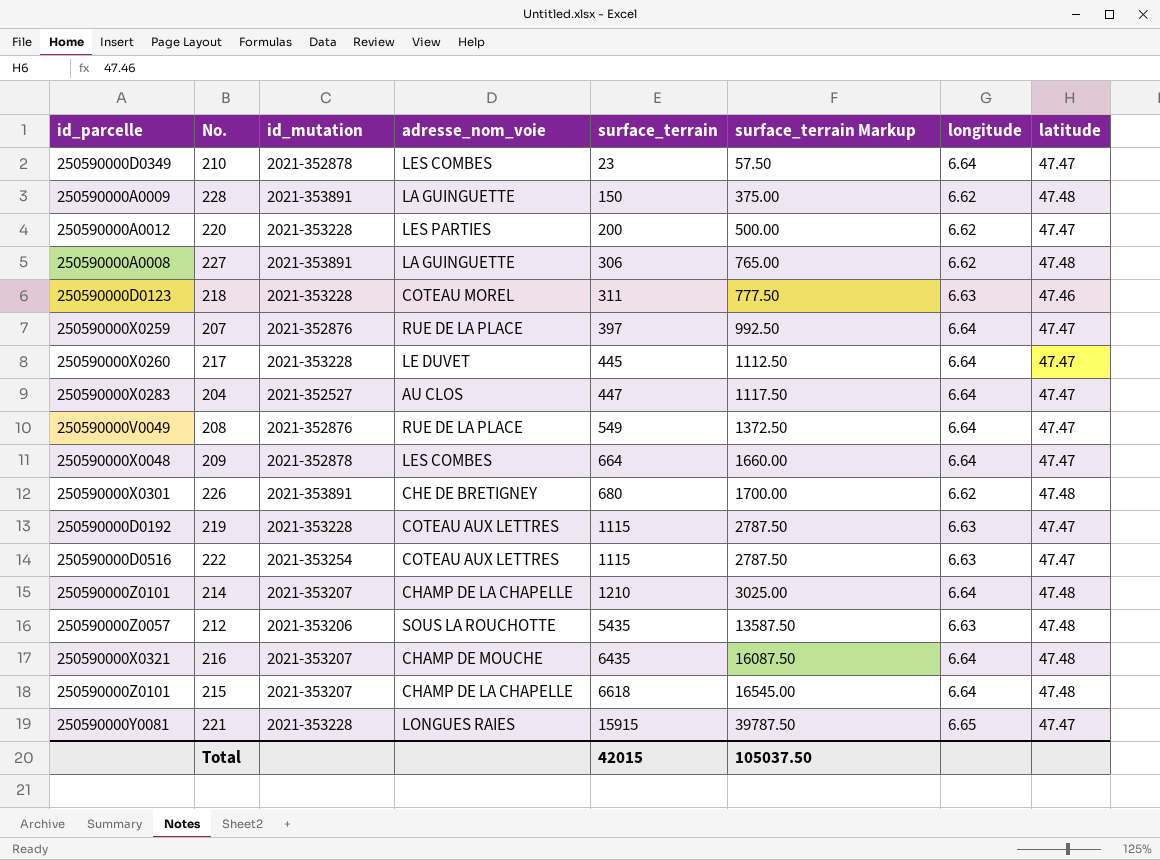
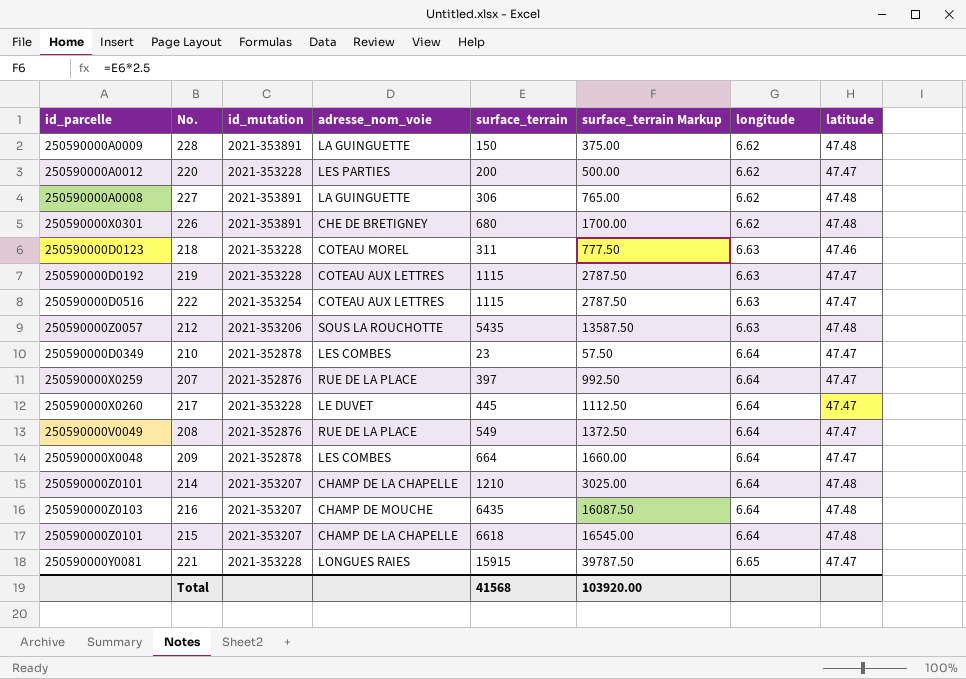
row order: surface_terrain ascending -> longitude ascending
row 204: 250590000X0283 | 2021-352527 | AU CLOS | 447 | 1117.50 | 6.64 | 47.47 -> none
216 | id_parcelle: 250590000X0321 -> 250590000Z0103
Total | surface_terrain: 42015 -> 41568
Total | surface_terrain Markup: 105037.50 -> 103920.00

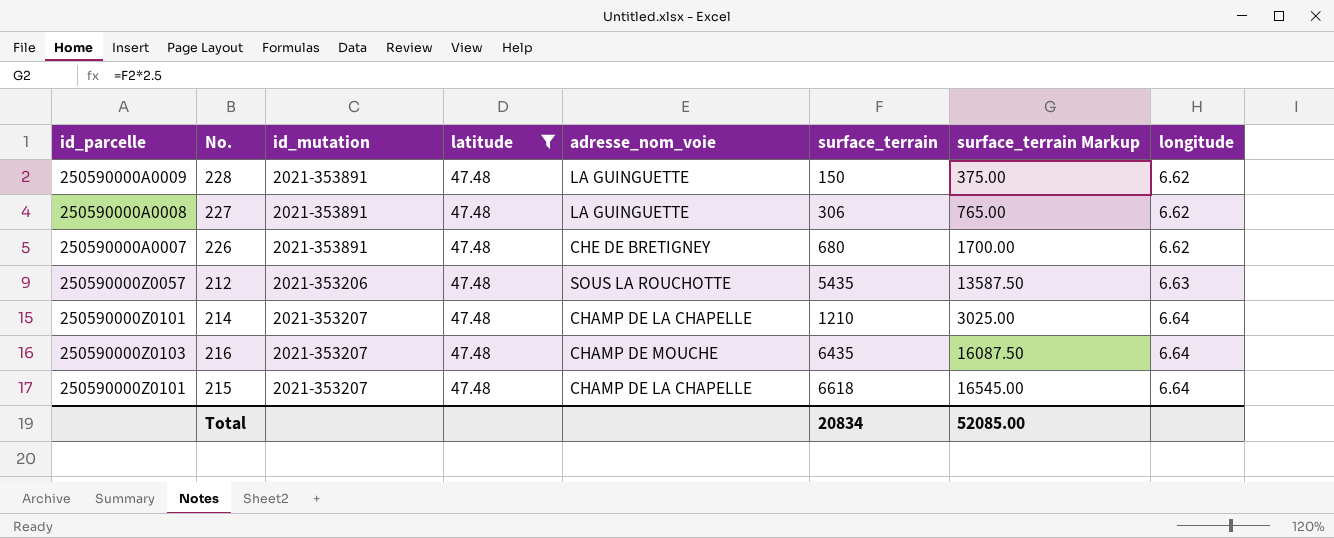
filter: none -> latitude = 47.48
column latitude | position: 8 -> 4
226 | id_parcelle: 250590000X0301 -> 250590000A0007
Total | surface_terrain: 41568 -> 20834
Total | surface_terrain Markup: 103920.00 -> 52085.00

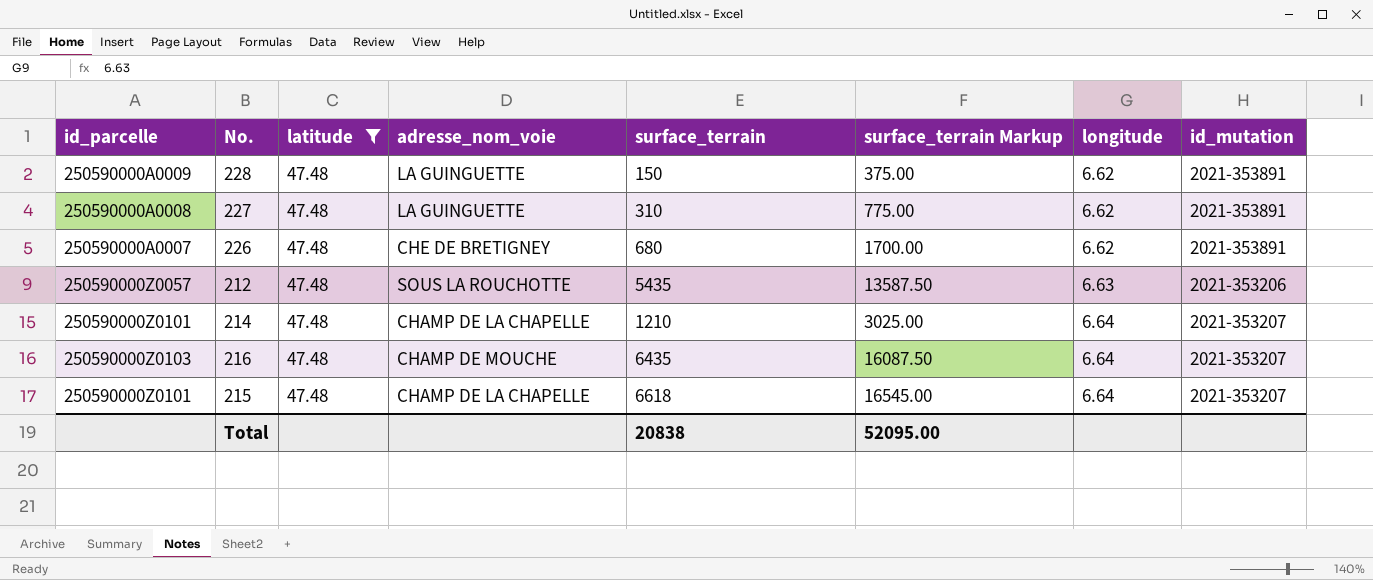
column id_mutation | position: 3 -> 8
227 | surface_terrain: 306 -> 310
227 | surface_terrain Markup: 765.00 -> 775.00
Total | surface_terrain: 20834 -> 20838
Total | surface_terrain Markup: 52085.00 -> 52095.00

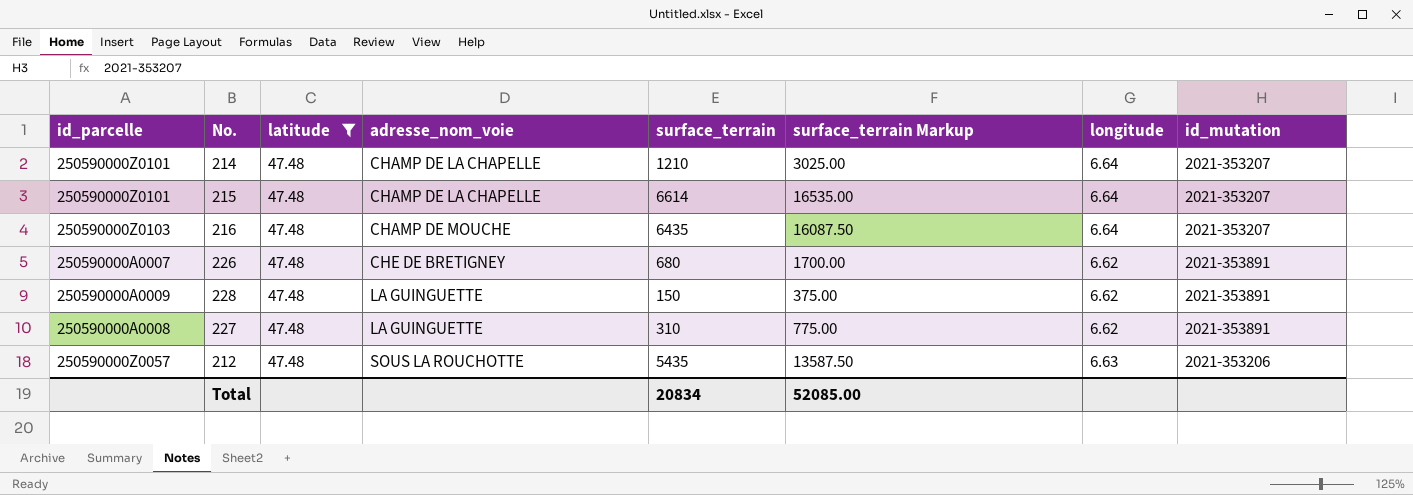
row order: longitude ascending -> adresse_nom_voie ascending
215 | surface_terrain: 6618 -> 6614
215 | surface_terrain Markup: 16545.00 -> 16535.00
Total | surface_terrain: 20838 -> 20834
Total | surface_terrain Markup: 52095.00 -> 52085.00

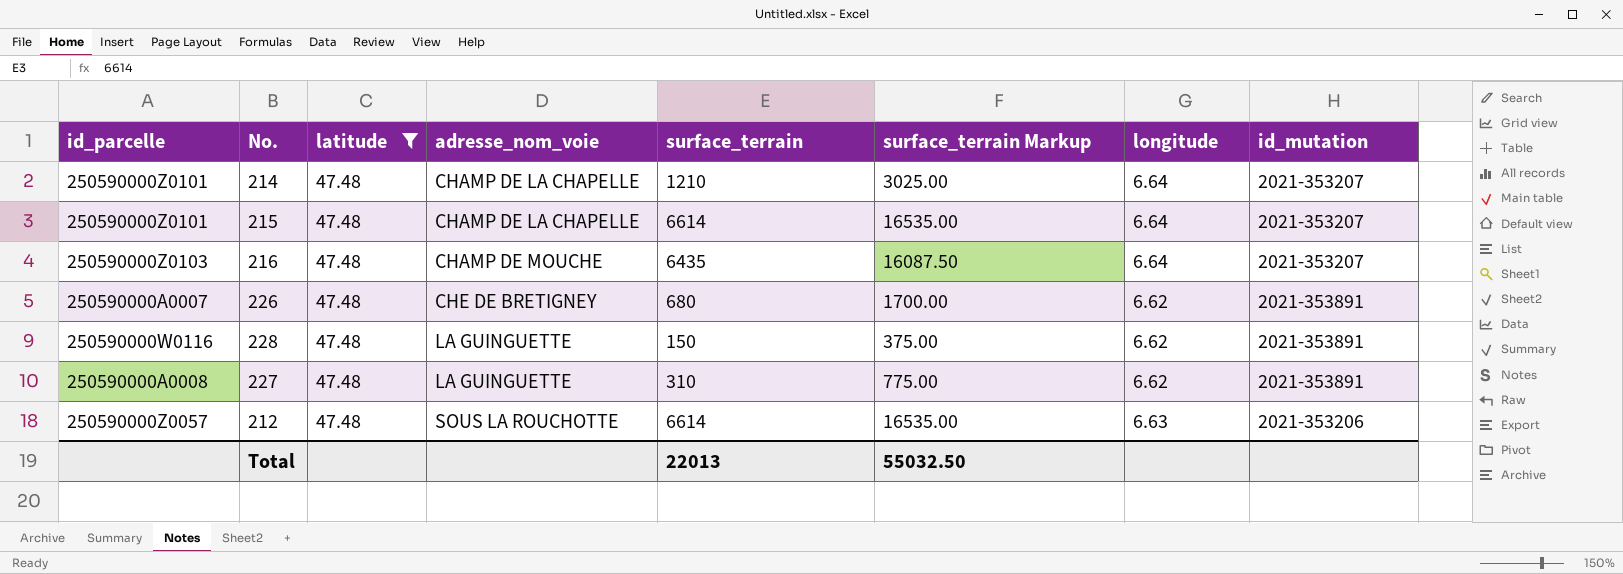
228 | id_parcelle: 250590000A0009 -> 250590000W0116
212 | surface_terrain: 5435 -> 6614
212 | surface_terrain Markup: 13587.50 -> 16535.00
Total | surface_terrain: 20834 -> 22013
Total | surface_terrain Markup: 52085.00 -> 55032.50

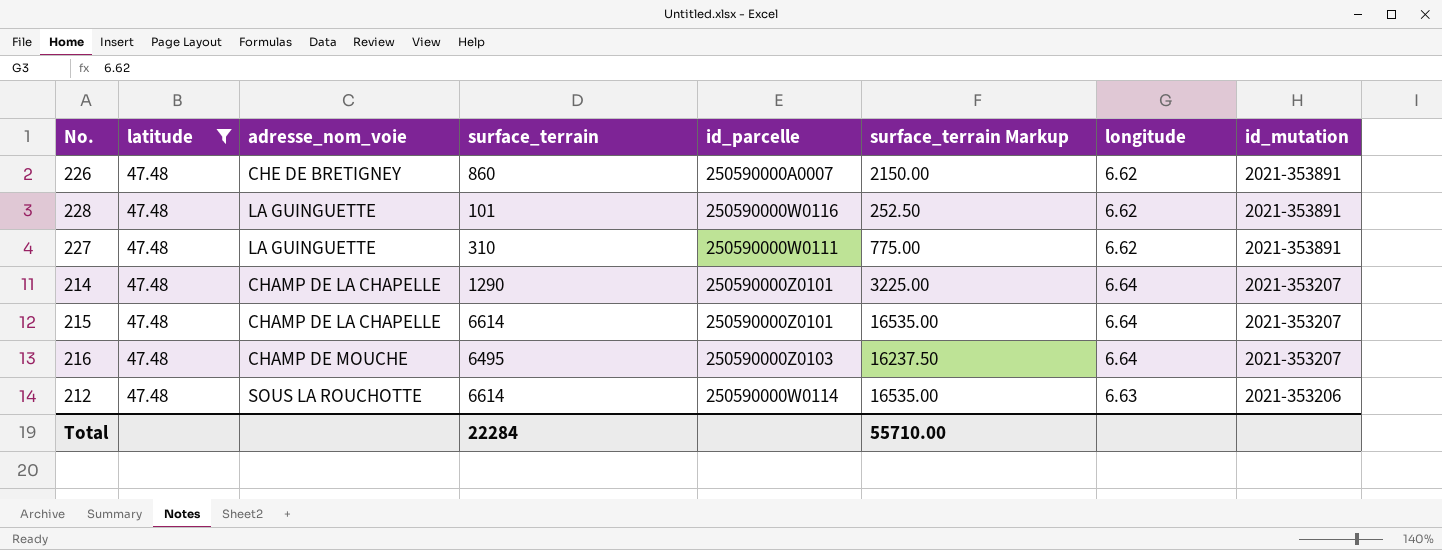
row order: adresse_nom_voie ascending -> id_mutation descending
column id_parcelle | position: 1 -> 5
226 | surface_terrain: 680 -> 860
226 | surface_terrain Markup: 1700.00 -> 2150.00
228 | surface_terrain: 150 -> 101
228 | surface_terrain Markup: 375.00 -> 252.50
227 | id_parcelle: 250590000A0008 -> 250590000W0111
214 | surface_terrain: 1210 -> 1290
214 | surface_terrain Markup: 3025.00 -> 3225.00
216 | surface_terrain: 6435 -> 6495
216 | surface_terrain Markup: 16087.50 -> 16237.50
212 | id_parcelle: 250590000Z0057 -> 250590000W0114
Total | surface_terrain: 22013 -> 22284
Total | surface_terrain Markup: 55032.50 -> 55710.00

